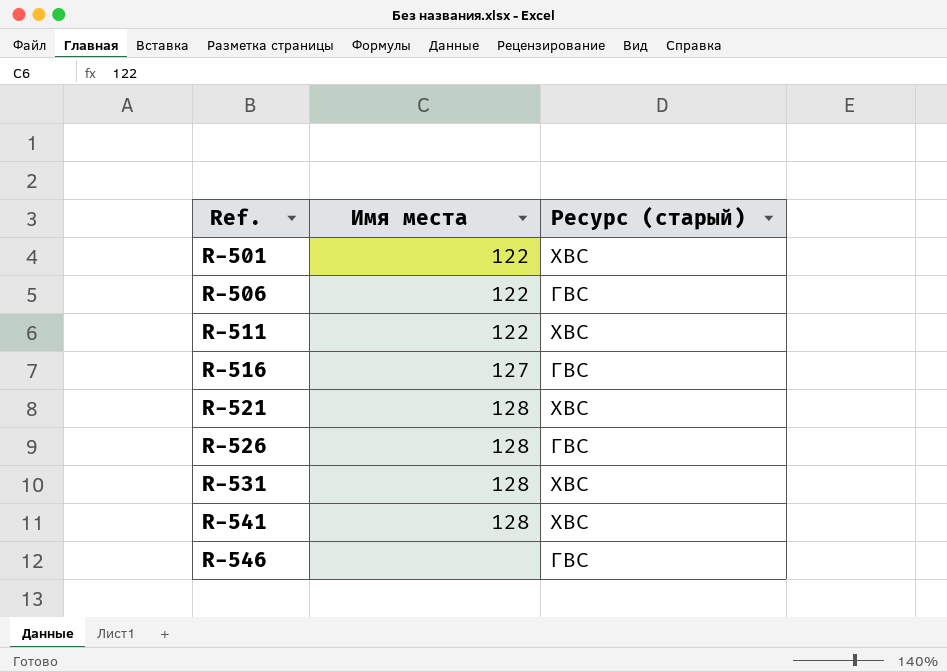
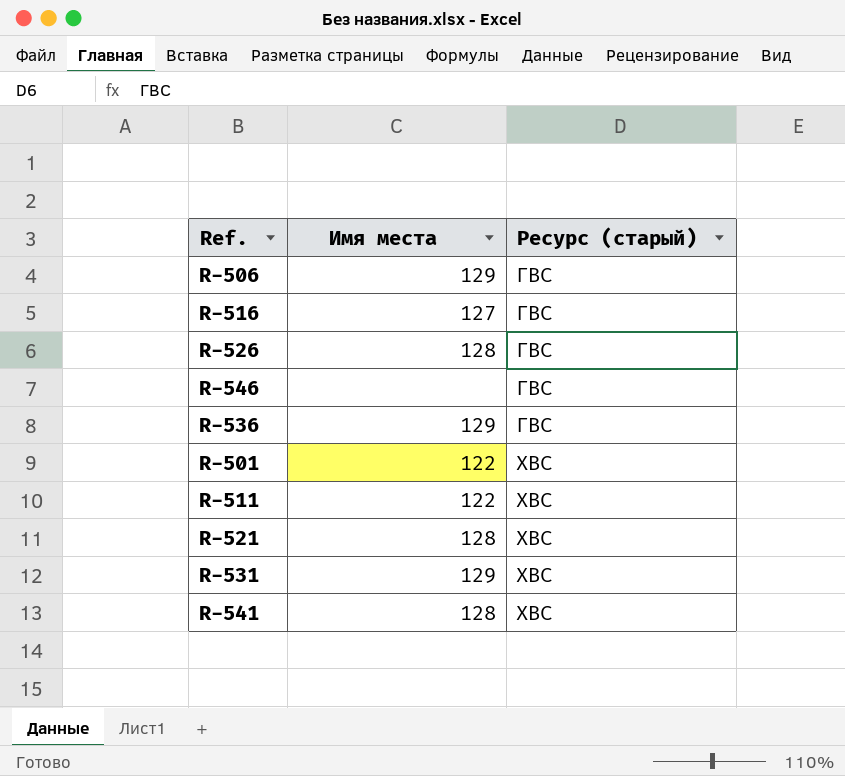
row order: Ref. ascending -> Ресурс (старый) ascending
R-506 | Имя места: 122 -> 129
row R-536: none -> 129 | ГВС
R-531 | Имя места: 128 -> 129

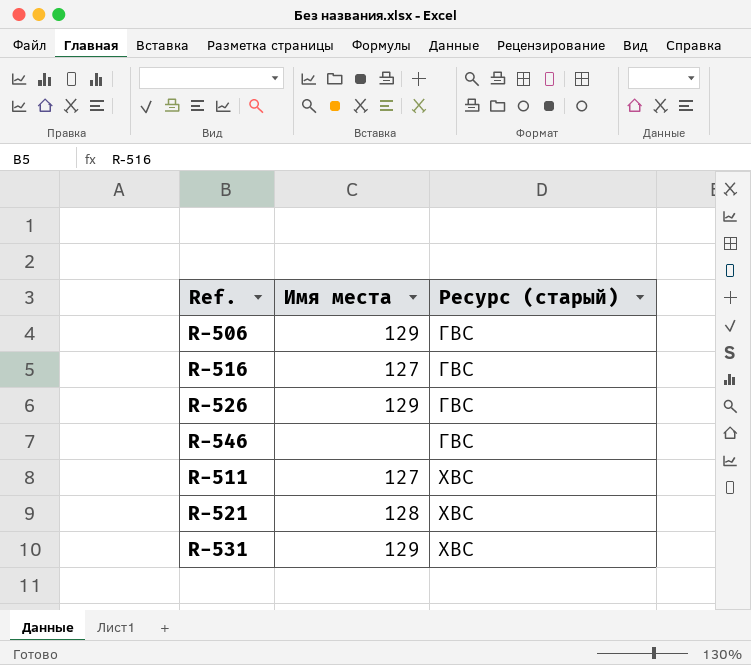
row R-536: 129 | ГВС -> none
row R-501: 122 | ХВС -> none
row R-541: 128 | ХВС -> none
R-526 | Имя места: 128 -> 129
R-511 | Имя места: 122 -> 127

